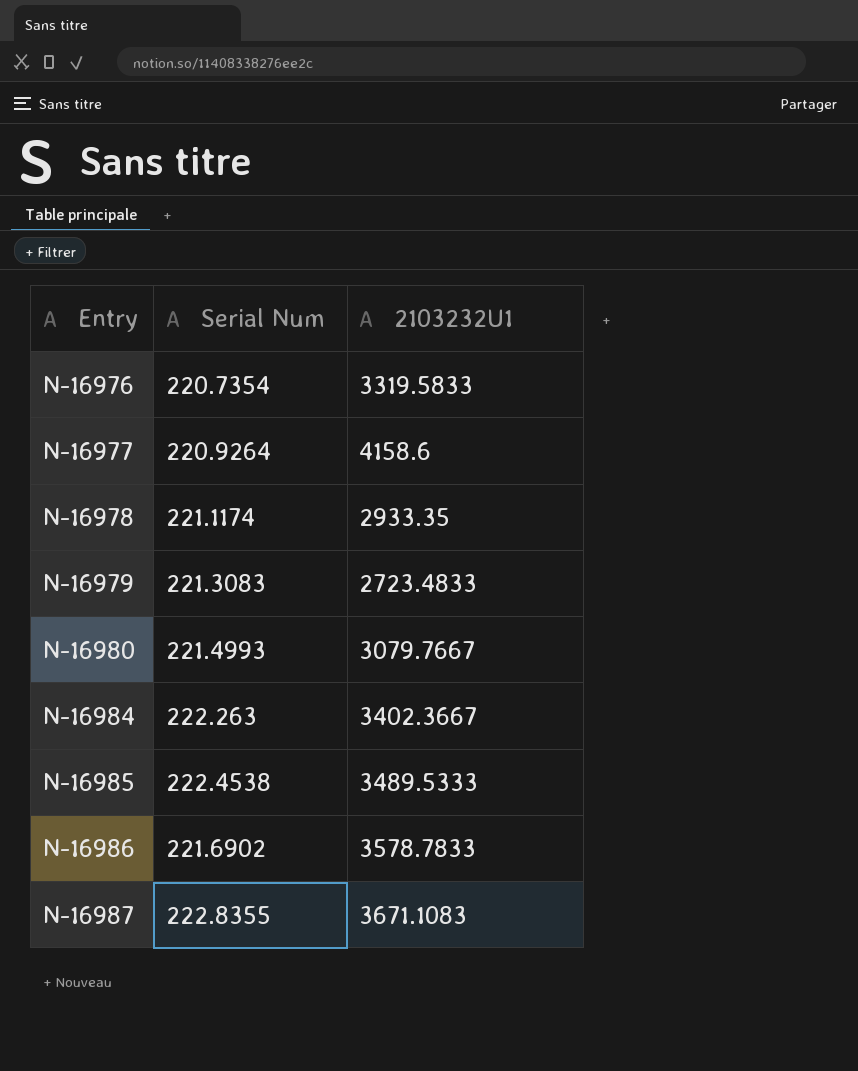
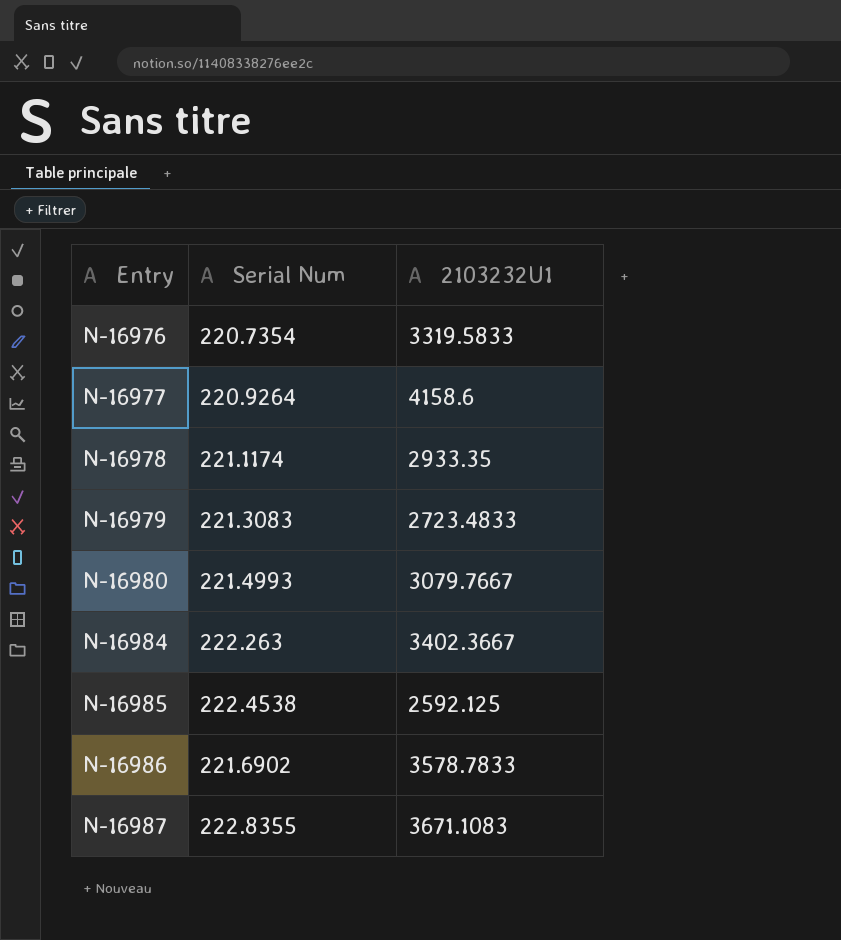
N-16985 | 2103232U1: 3489.5333 -> 2592.125

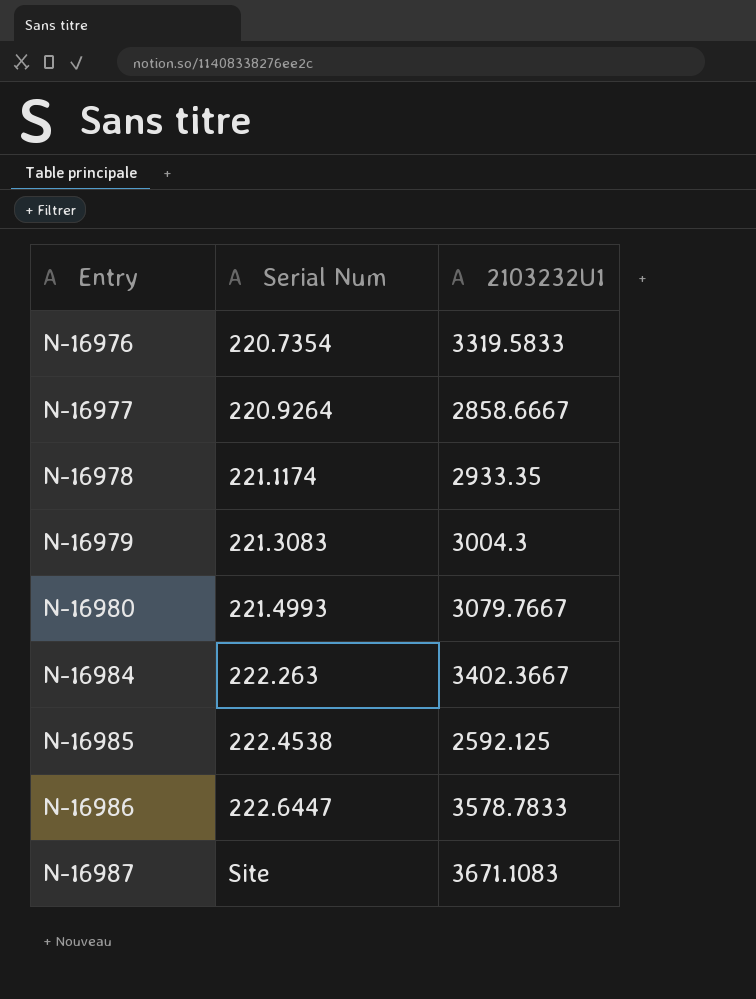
N-16977 | 2103232U1: 4158.6 -> 2858.6667
N-16979 | 2103232U1: 2723.4833 -> 3004.3
N-16986 | Serial Num: 221.6902 -> 222.6447
N-16987 | Serial Num: 222.8355 -> Site

